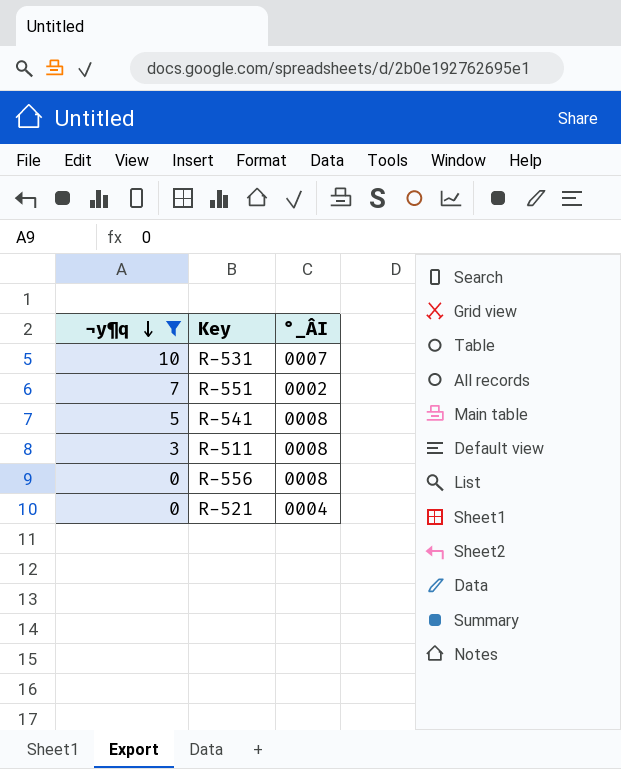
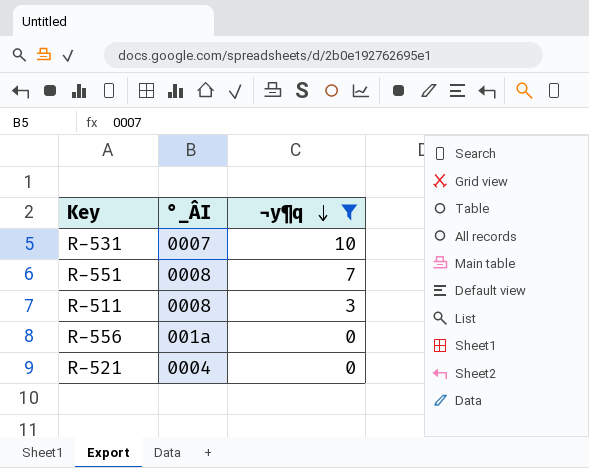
column ¬y¶q | position: 1 -> 3
row R-541: 5 | 0008 -> none
R-551 | °_ÂI: 0002 -> 0008
R-556 | °_ÂI: 0008 -> 001a

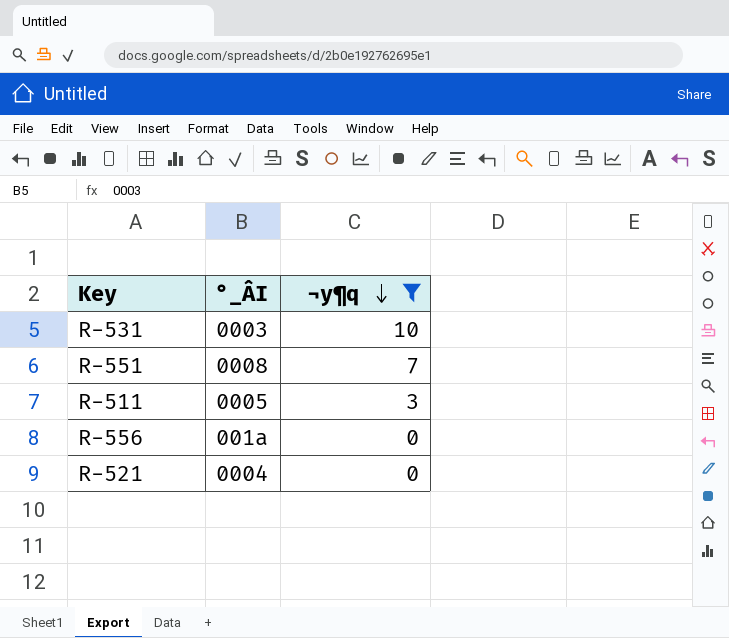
R-531 | °_ÂI: 0007 -> 0003
R-511 | °_ÂI: 0008 -> 0005

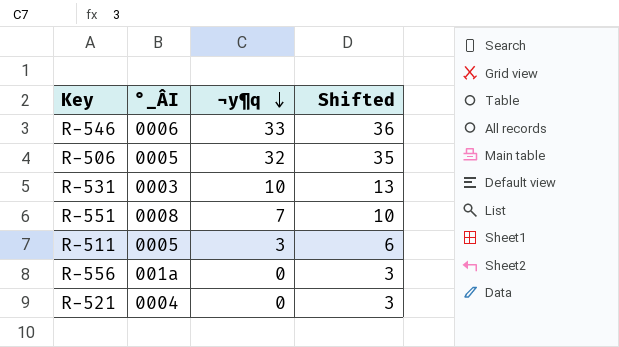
filter: ¬y¶q <= 10 -> none
column Shifted | formula: none -> [¬y¶q] + 3

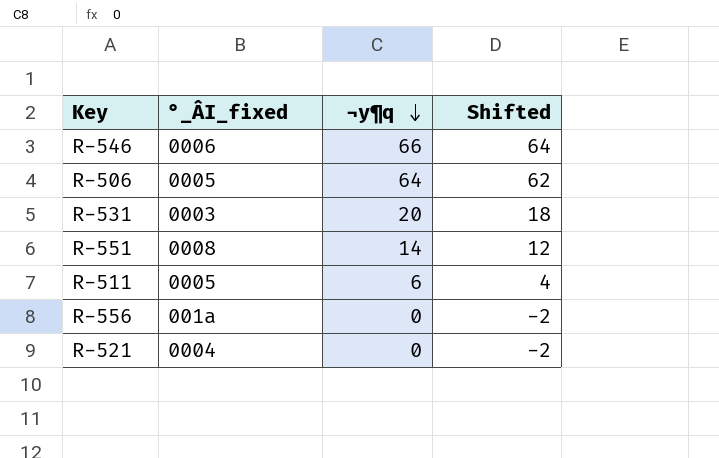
column name: °_ÂI -> °_ÂI_fixed
column Shifted | formula: [¬y¶q] + 3 -> [¬y¶q] - 2
R-546 | ¬y¶q: 33 -> 66
R-506 | ¬y¶q: 32 -> 64
R-531 | ¬y¶q: 10 -> 20
R-551 | ¬y¶q: 7 -> 14
R-511 | ¬y¶q: 3 -> 6

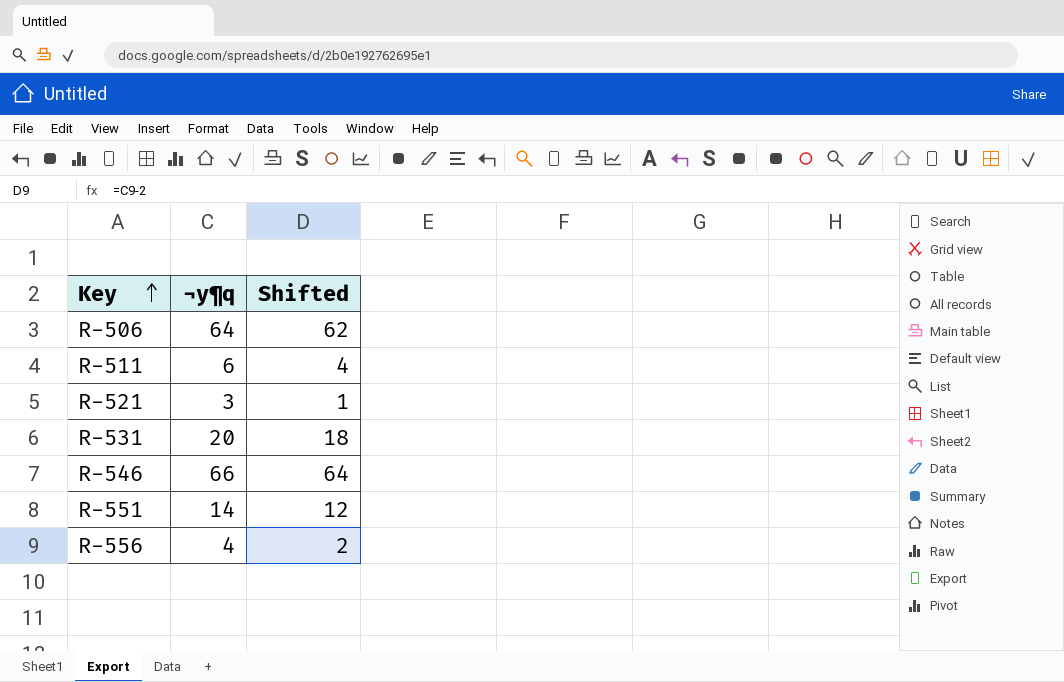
row order: ¬y¶q descending -> Key ascending
column °_ÂI_fixed | position: 2 -> none
R-521 | ¬y¶q: 0 -> 3
R-521 | Shifted: -2 -> 1
R-556 | ¬y¶q: 0 -> 4
R-556 | Shifted: -2 -> 2

